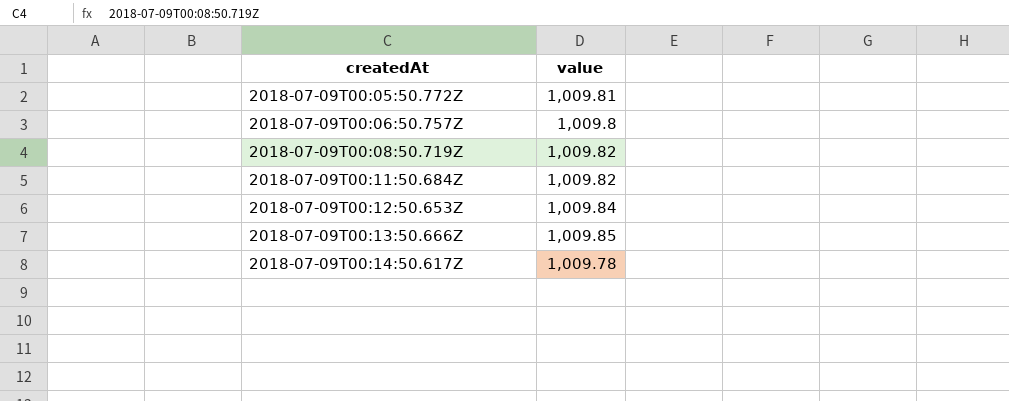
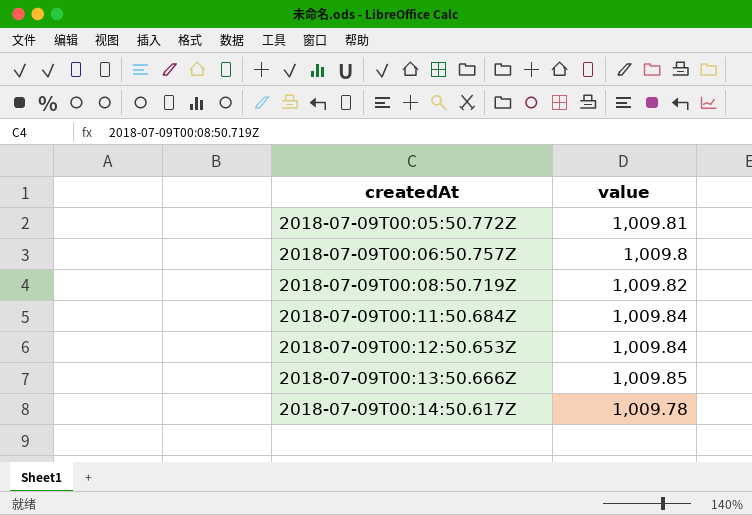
2018-07-09T00:11:50.684Z | value: 1,009.82 -> 1,009.84

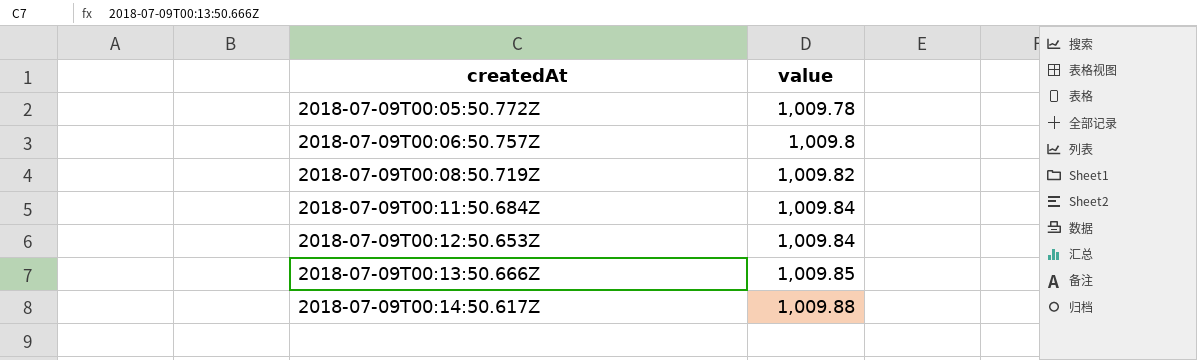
2018-07-09T00:05:50.772Z | value: 1,009.81 -> 1,009.78
2018-07-09T00:14:50.617Z | value: 1,009.78 -> 1,009.88

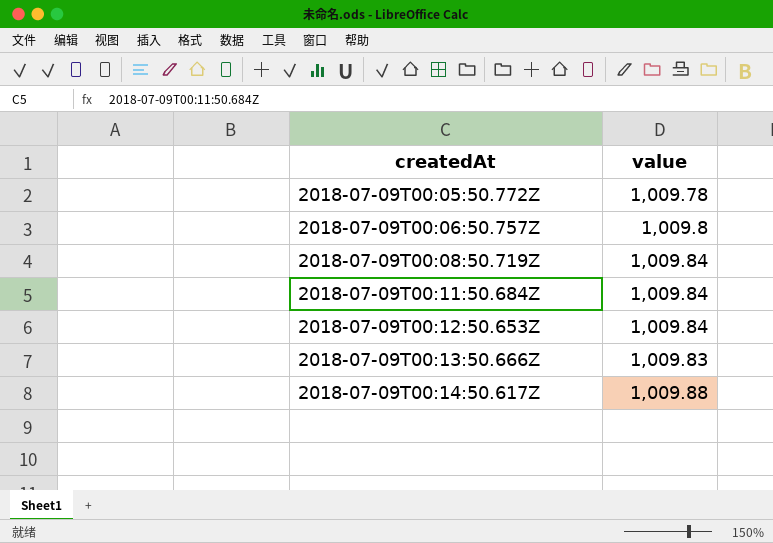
2018-07-09T00:08:50.719Z | value: 1,009.82 -> 1,009.84
2018-07-09T00:13:50.666Z | value: 1,009.85 -> 1,009.83

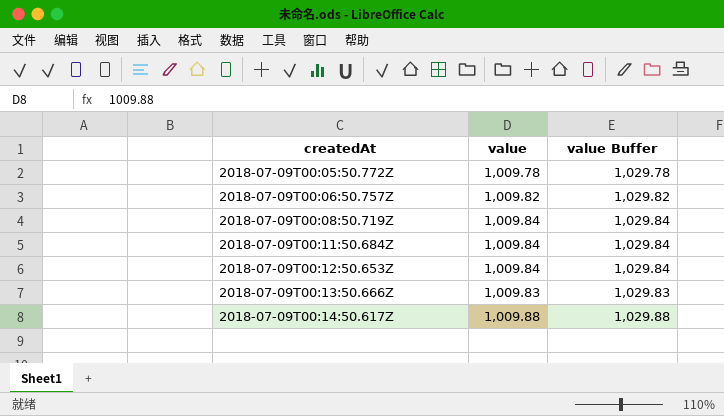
column value Buffer | formula: none -> [value] + 20
2018-07-09T00:06:50.757Z | value: 1,009.8 -> 1,009.82

